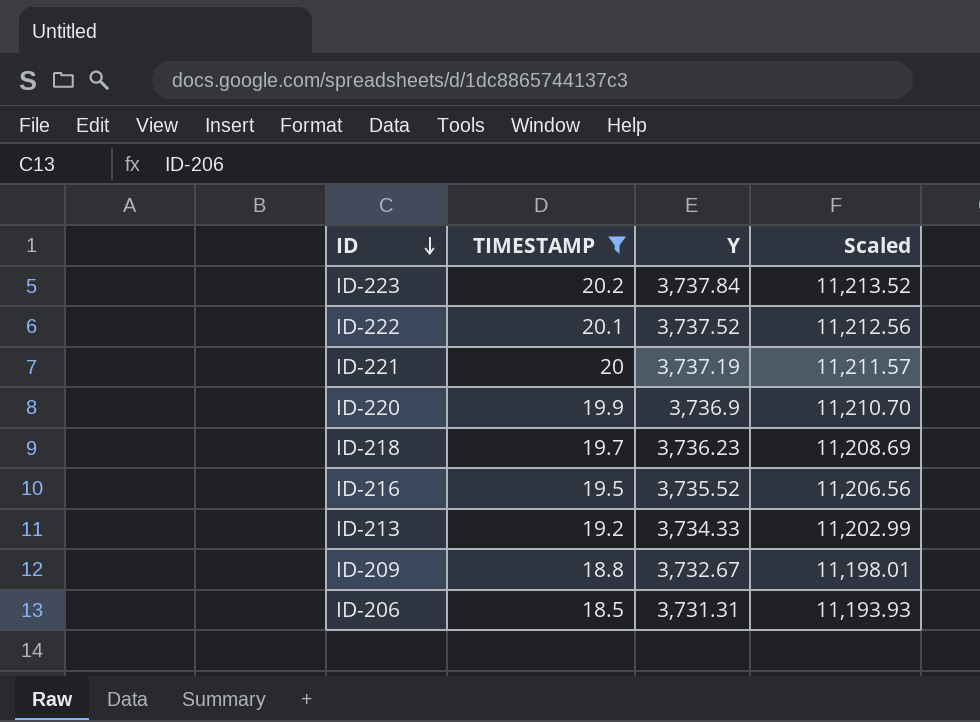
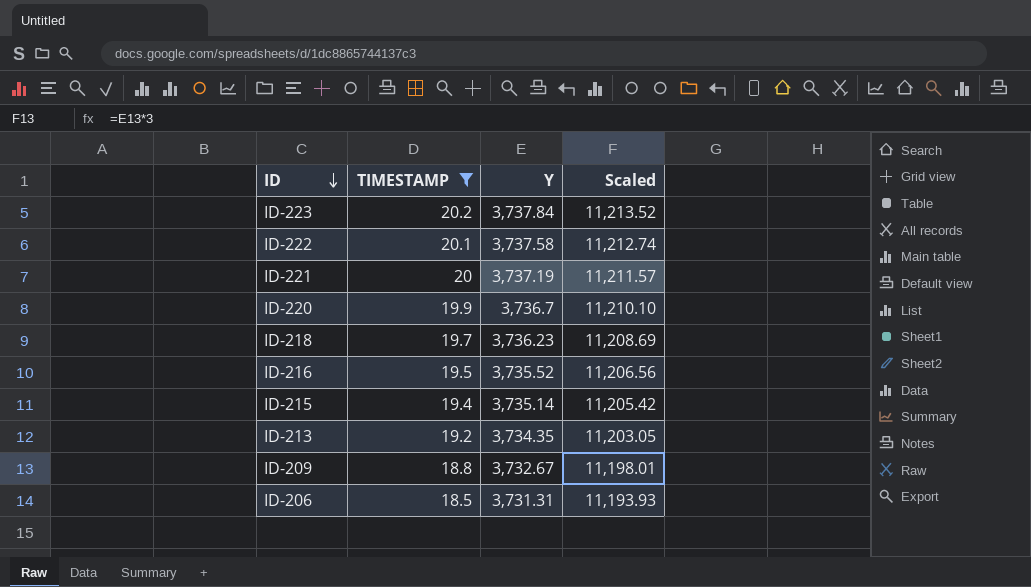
ID-222 | Y: 3,737.52 -> 3,737.58
ID-222 | Scaled: 11,212.56 -> 11,212.74
ID-220 | Y: 3,736.9 -> 3,736.7
ID-220 | Scaled: 11,210.70 -> 11,210.10
row ID-215: none -> 19.4 | 3,735.14 | 11,205.42
ID-213 | Y: 3,734.33 -> 3,734.35
ID-213 | Scaled: 11,202.99 -> 11,203.05

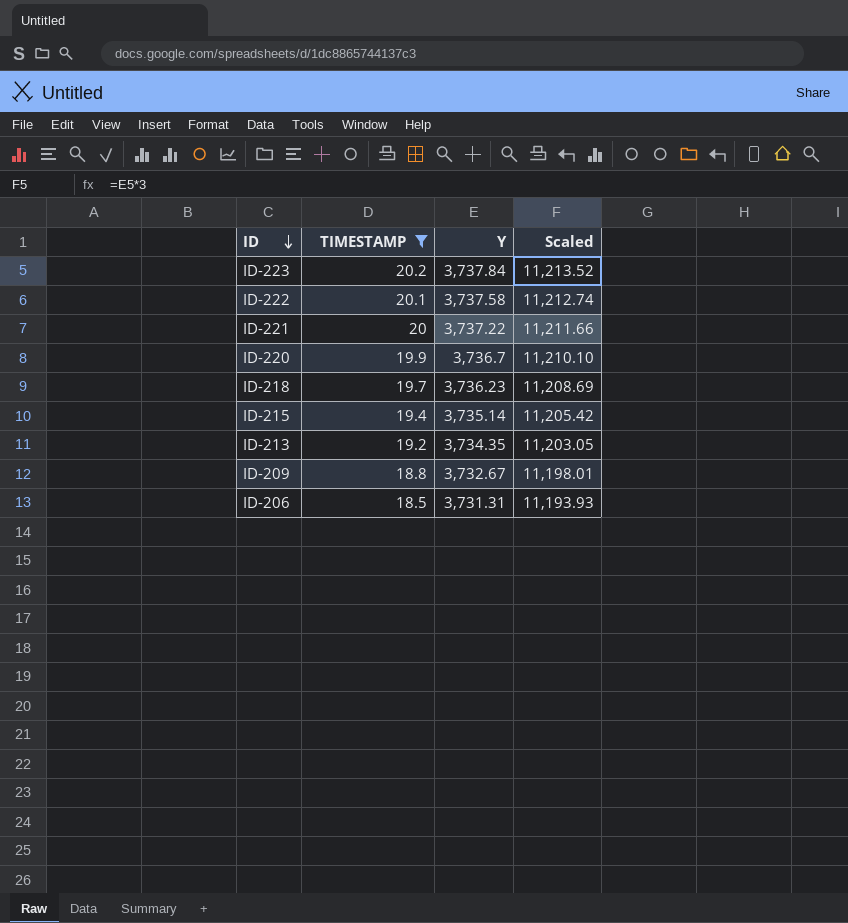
row ID-216: 19.5 | 3,735.52 | 11,206.56 -> none
ID-221 | Y: 3,737.19 -> 3,737.22
ID-221 | Scaled: 11,211.57 -> 11,211.66

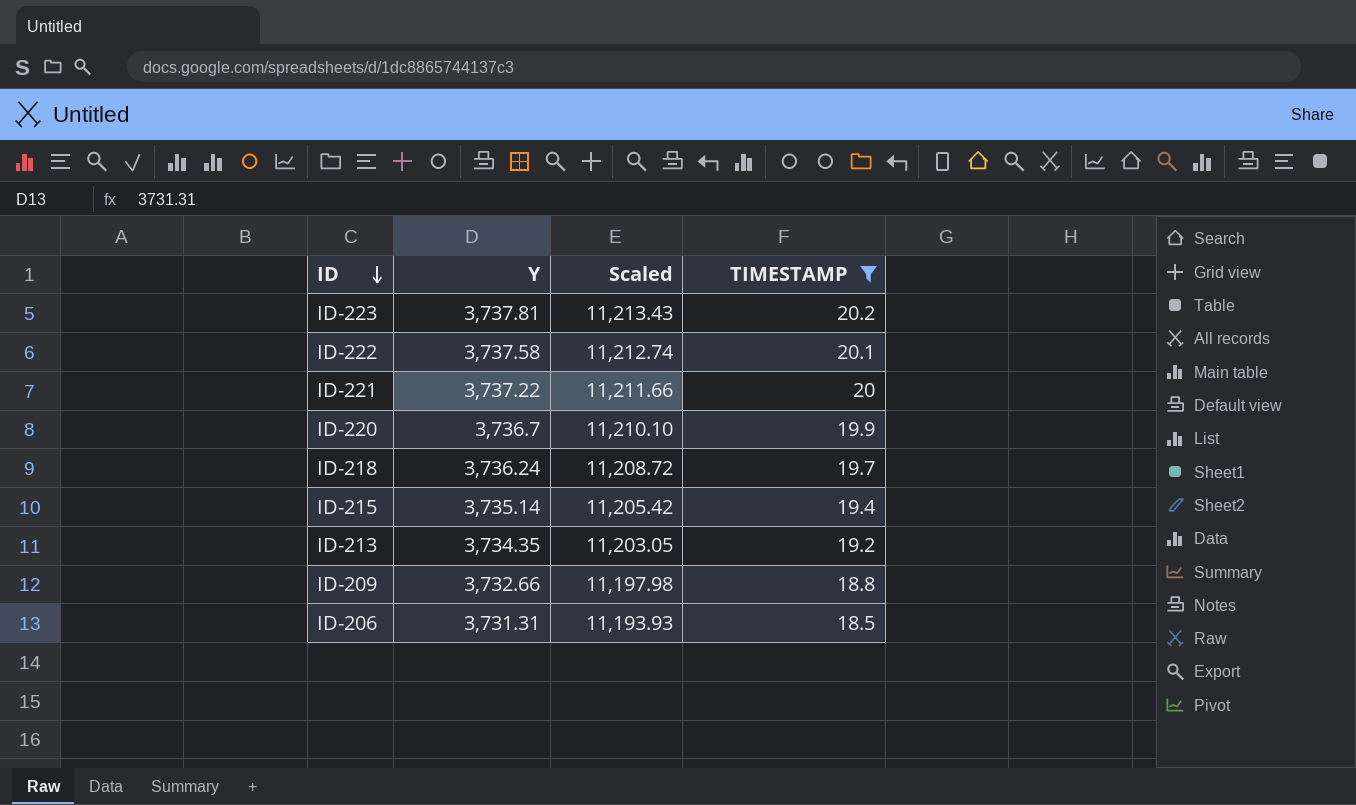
column TIMESTAMP | position: 2 -> 4
ID-223 | Y: 3,737.84 -> 3,737.81
ID-223 | Scaled: 11,213.52 -> 11,213.43
ID-218 | Y: 3,736.23 -> 3,736.24
ID-218 | Scaled: 11,208.69 -> 11,208.72
ID-209 | Y: 3,732.67 -> 3,732.66
ID-209 | Scaled: 11,198.01 -> 11,197.98

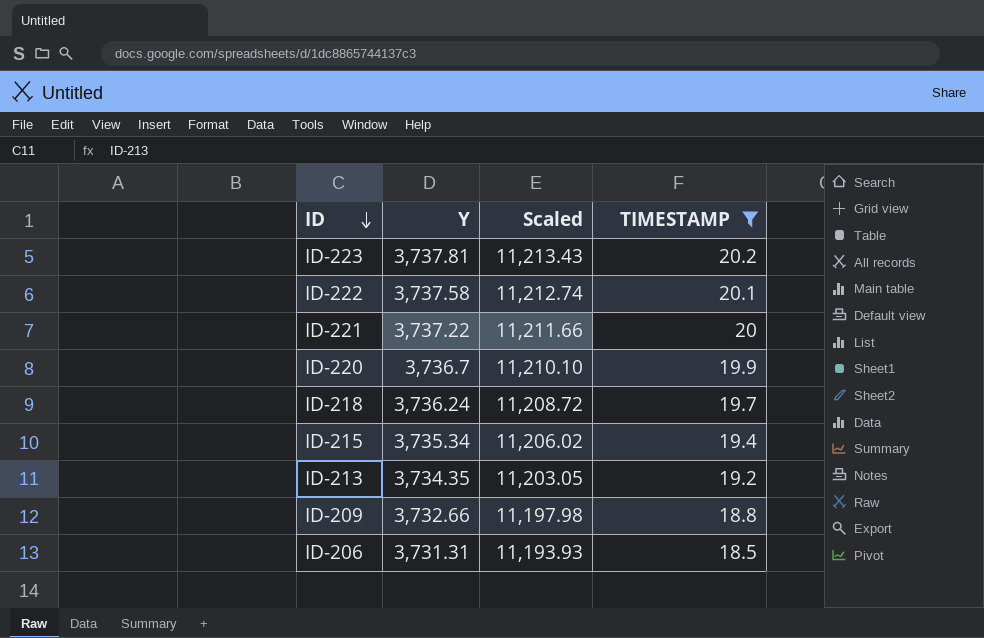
ID-215 | Y: 3,735.14 -> 3,735.34
ID-215 | Scaled: 11,205.42 -> 11,206.02

